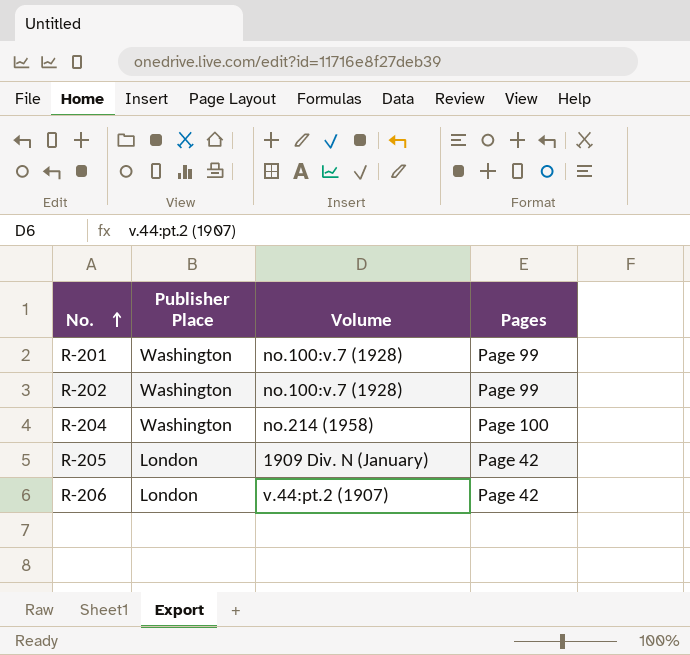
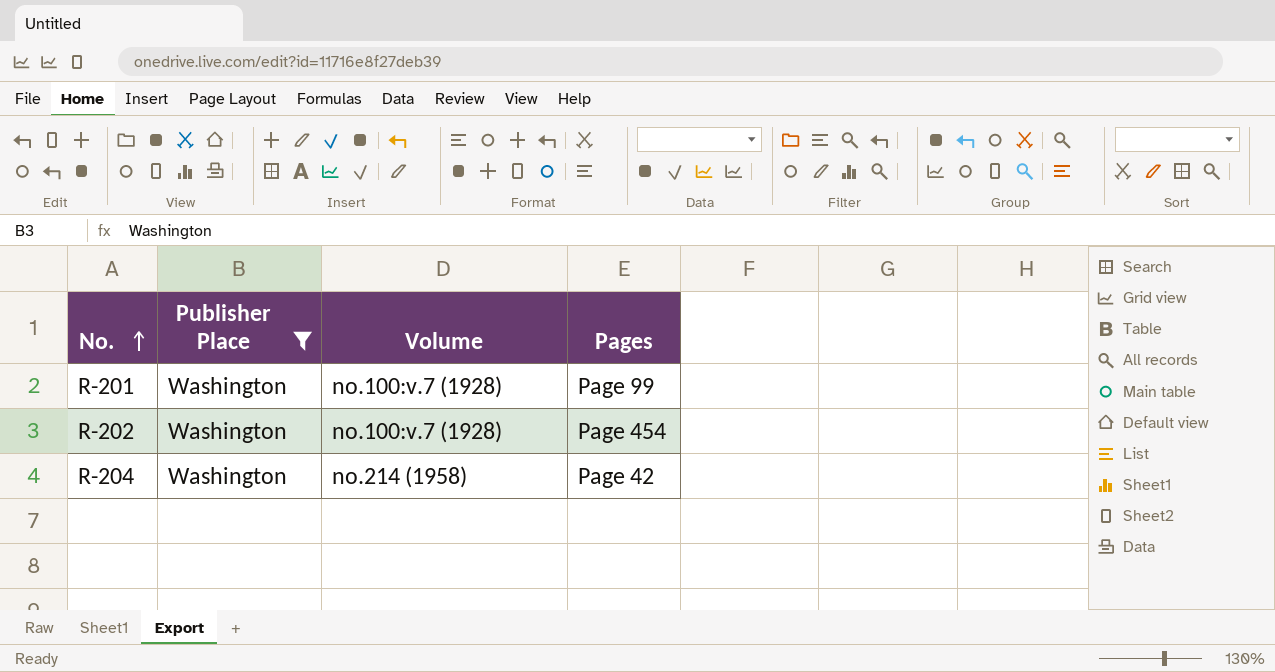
filter: none -> Publisher Place = Washington
R-202 | Pages: Page 99 -> Page 454
R-204 | Pages: Page 100 -> Page 42

